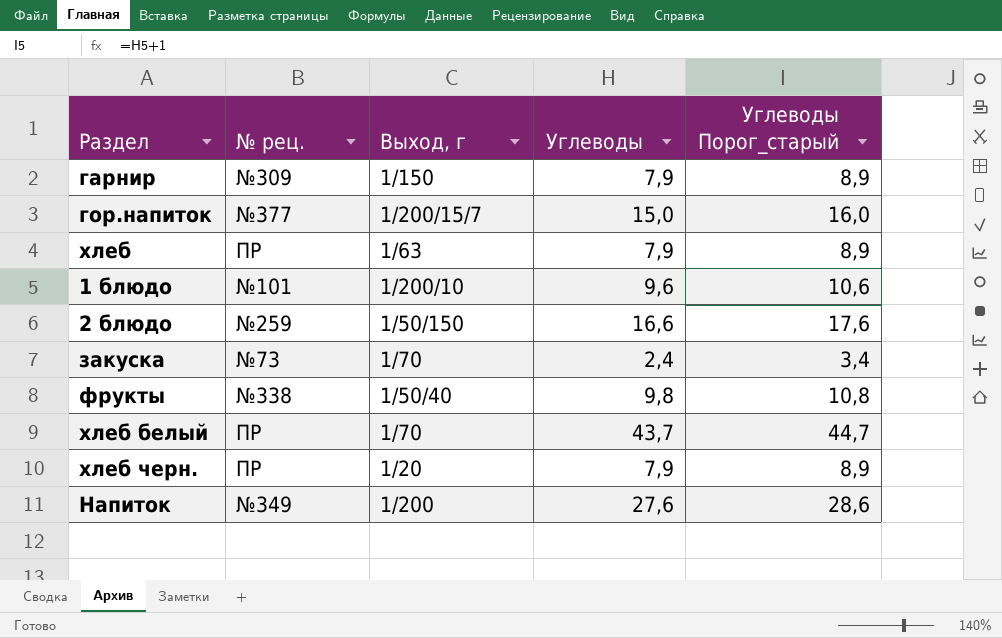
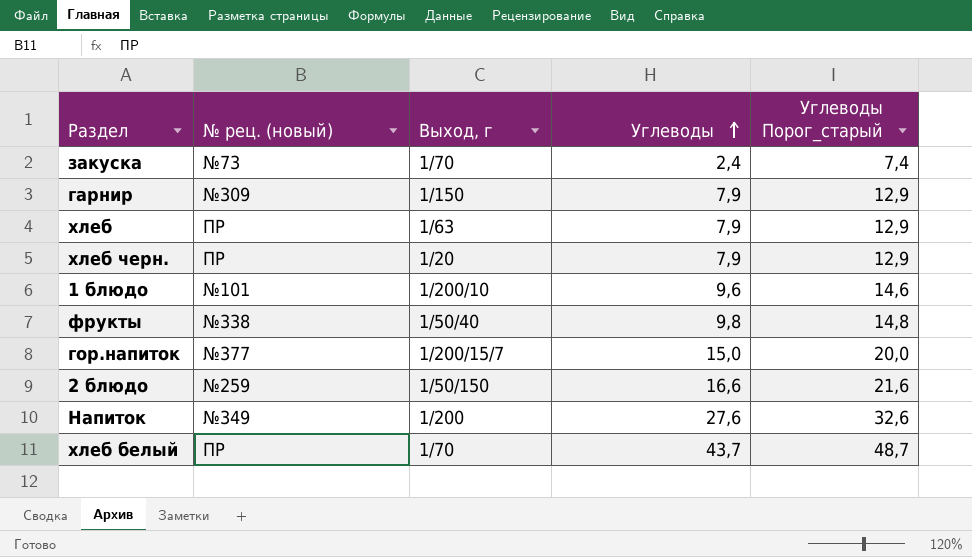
row order: none -> Углеводы ascending
column name: № рец. -> № рец. (новый)
column Углеводы Порог_старый | formula: [Углеводы] + 1 -> [Углеводы] + 5

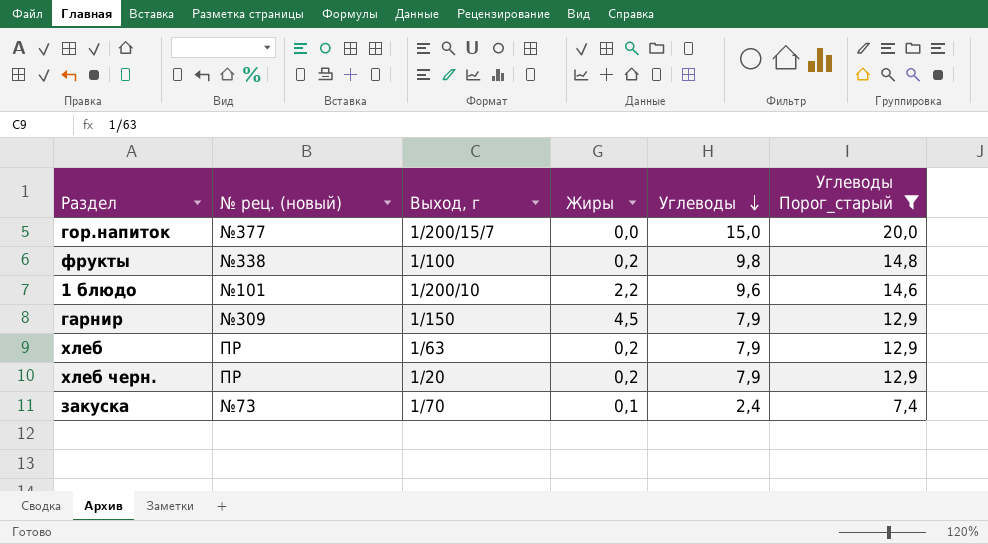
filter: none -> Углеводы Порог_старый <= 20,0
row order: Углеводы ascending -> Углеводы descending
column Жиры | position: none -> 4
фрукты | Выход, г: 1/50/40 -> 1/100

